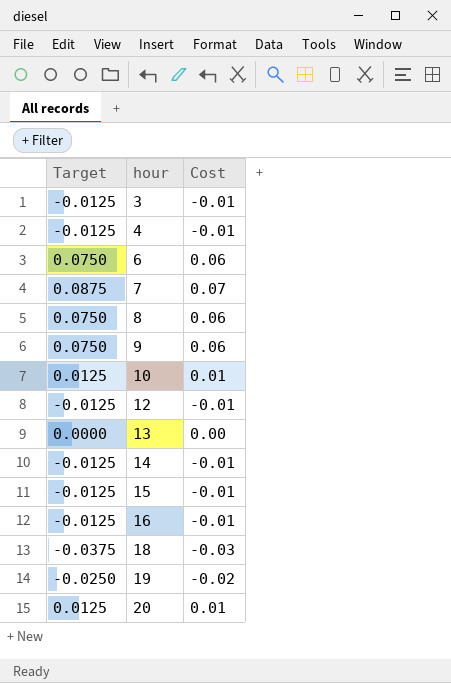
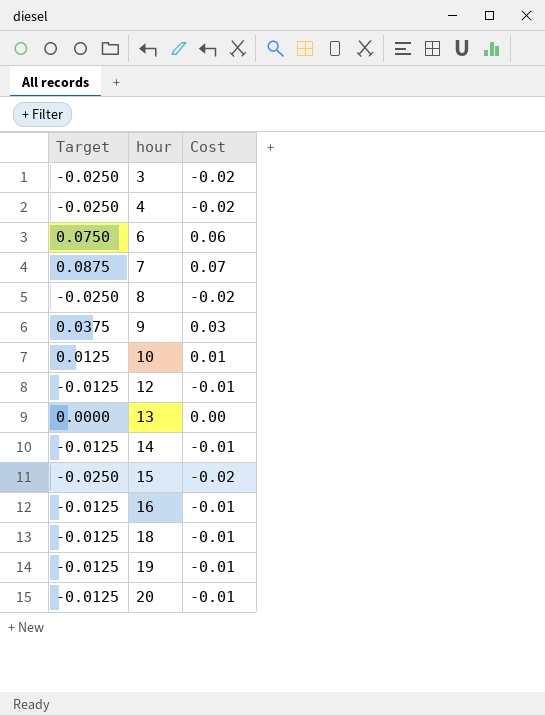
3 | Target: -0.0125 -> -0.0250
3 | Cost: -0.01 -> -0.02
4 | Target: -0.0125 -> -0.0250
4 | Cost: -0.01 -> -0.02
8 | Target: 0.0750 -> -0.0250
8 | Cost: 0.06 -> -0.02
9 | Target: 0.0750 -> 0.0375
9 | Cost: 0.06 -> 0.03
15 | Target: -0.0125 -> -0.0250
15 | Cost: -0.01 -> -0.02
18 | Target: -0.0375 -> -0.0125
18 | Cost: -0.03 -> -0.01
19 | Target: -0.0250 -> -0.0125
19 | Cost: -0.02 -> -0.01
20 | Target: 0.0125 -> -0.0125
20 | Cost: 0.01 -> -0.01

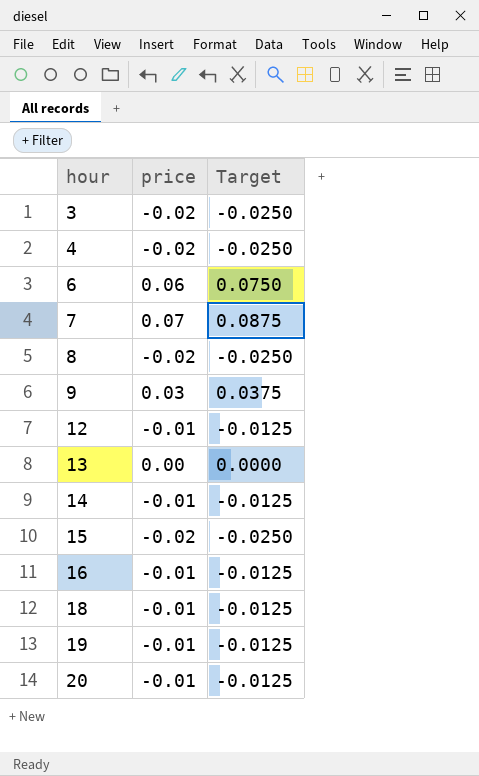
column name: Cost -> price
column Target | position: 1 -> 3
row 10: 0.0125 | 0.01 -> none

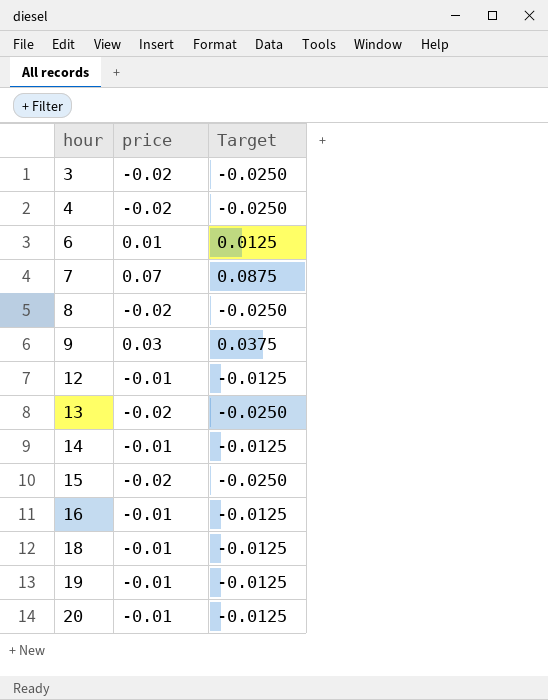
6 | price: 0.06 -> 0.01
6 | Target: 0.0750 -> 0.0125
13 | price: 0.00 -> -0.02
13 | Target: 0.0000 -> -0.0250

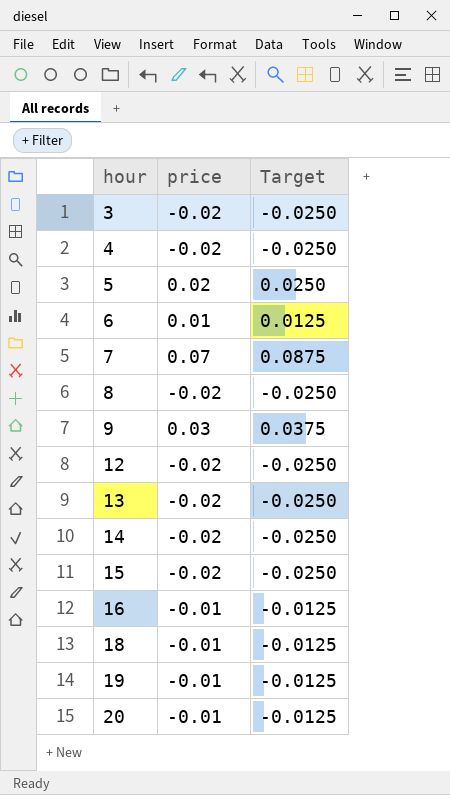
row 5: none -> 0.02 | 0.0250
12 | price: -0.01 -> -0.02
12 | Target: -0.0125 -> -0.0250
14 | price: -0.01 -> -0.02
14 | Target: -0.0125 -> -0.0250

